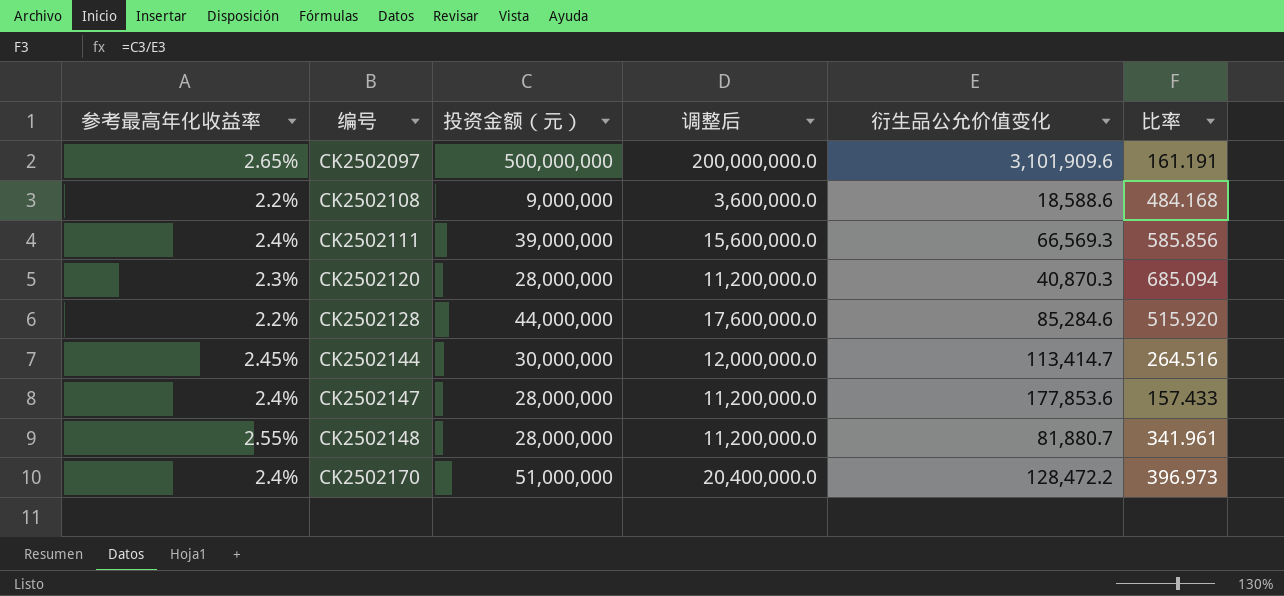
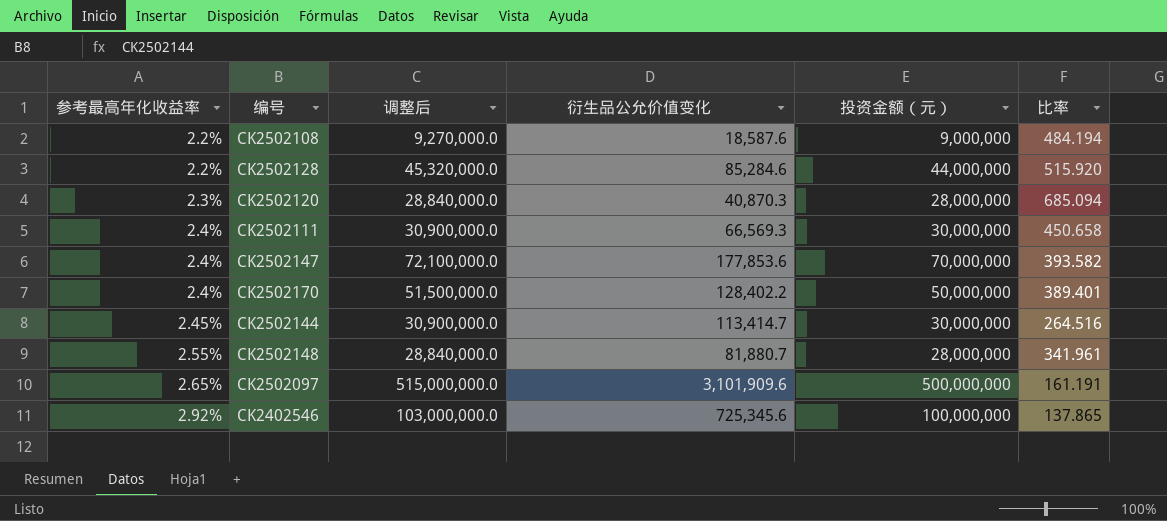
row order: 编号 ascending -> 参考最高年化收益率 ascending
column 调整后 | formula: [投资金额（元）] * 0.4 -> [投资金额（元）] * 1.03
column 投资金额（元） | position: 3 -> 5
CK2502108 | 衍生品公允价值变化: 18,588.6 -> 18,587.6
CK2502108 | 比率: 484.168 -> 484.194
CK2502111 | 投资金额（元）: 39,000,000 -> 30,000,000
CK2502111 | 比率: 585.856 -> 450.658
CK2502147 | 投资金额（元）: 28,000,000 -> 70,000,000
CK2502147 | 比率: 157.433 -> 393.582
CK2502170 | 衍生品公允价值变化: 128,472.2 -> 128,402.2
CK2502170 | 投资金额（元）: 51,000,000 -> 50,000,000
CK2502170 | 比率: 396.973 -> 389.401
row CK2402546: none -> 2.92% | 103,000,000.0 | 725,345.6 | 100,000,000 | 137.865

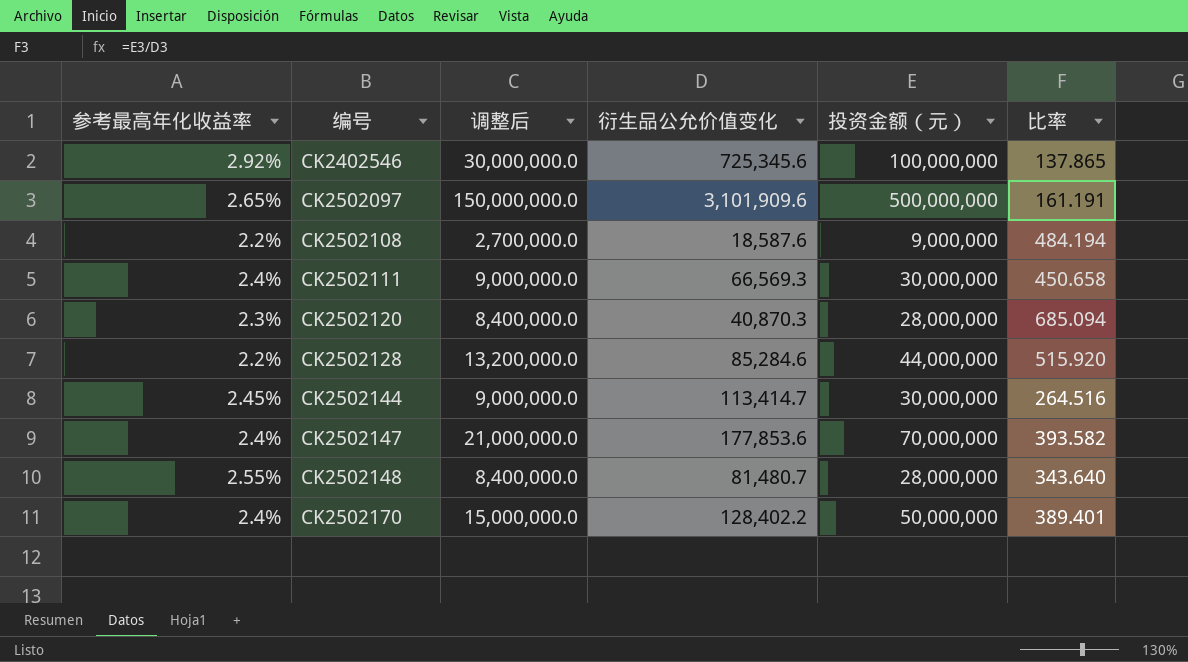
row order: 参考最高年化收益率 ascending -> 编号 ascending
column 调整后 | formula: [投资金额（元）] * 1.03 -> [投资金额（元）] * 0.3
CK2502148 | 衍生品公允价值变化: 81,880.7 -> 81,480.7
CK2502148 | 比率: 341.961 -> 343.640

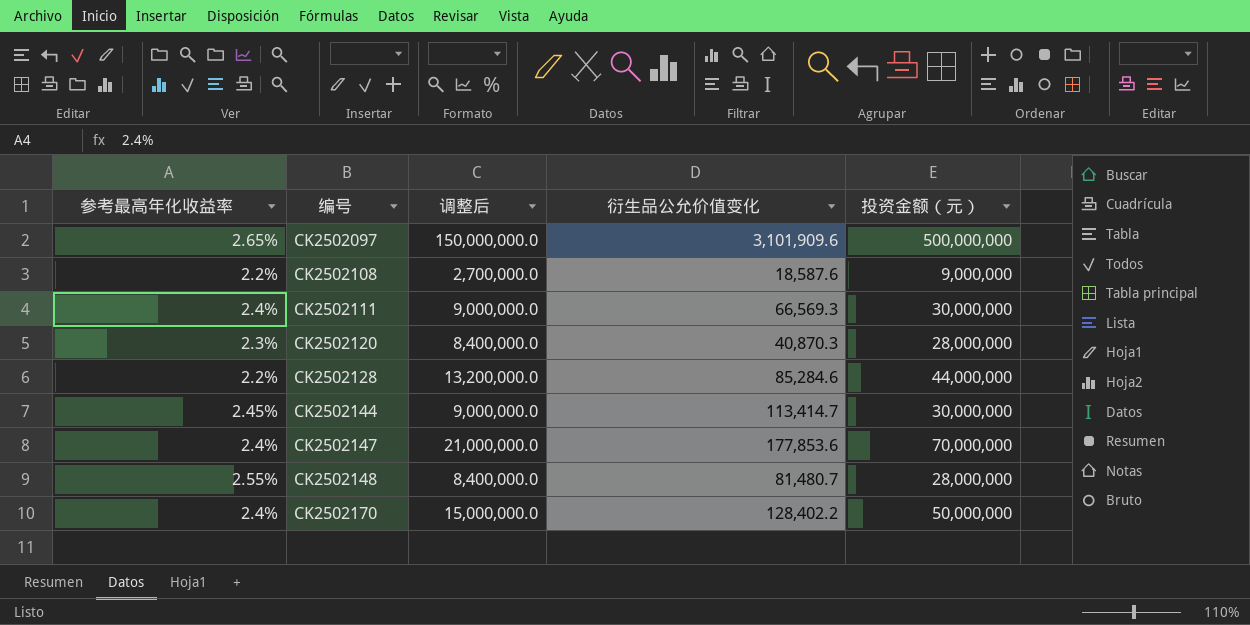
column 比率 | formula: [投资金额（元）] / [衍生品公允价值变化] -> none
row CK2402546: 2.92% | 30,000,000.0 | 725,345.6 | 100,000,000 | 137.865 -> none

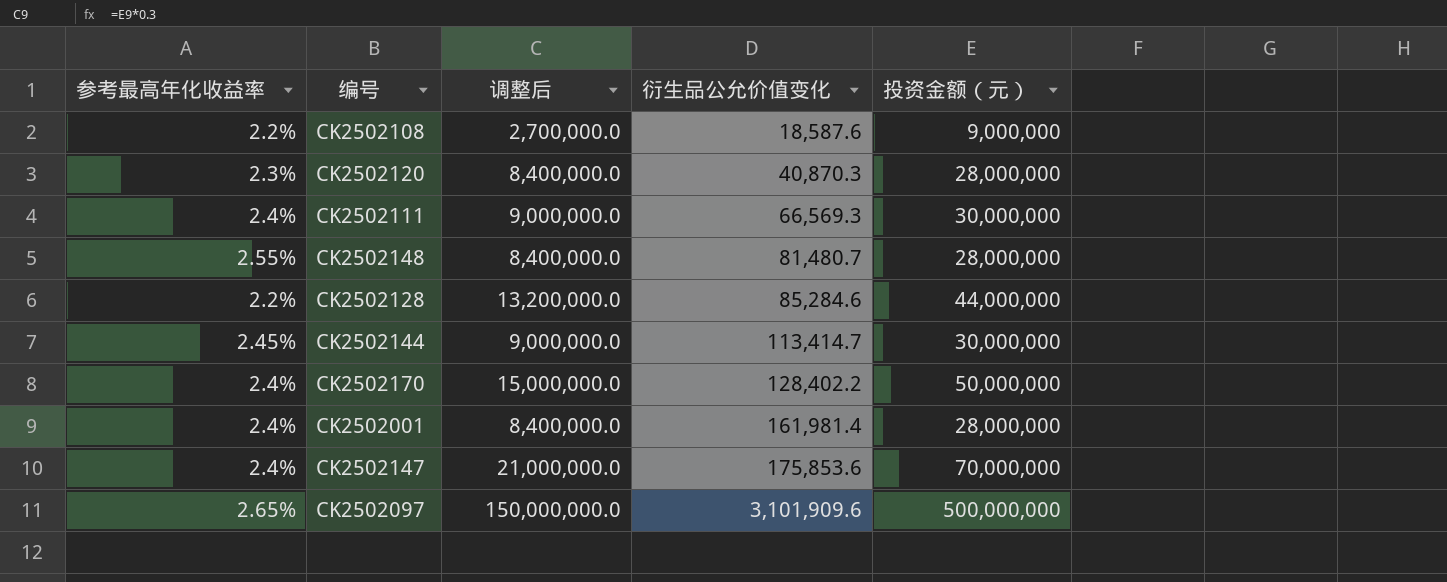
row order: 编号 ascending -> 衍生品公允价值变化 ascending
row CK2502001: none -> 2.4% | 8,400,000.0 | 161,981.4 | 28,000,000
CK2502147 | 衍生品公允价值变化: 177,853.6 -> 175,853.6

